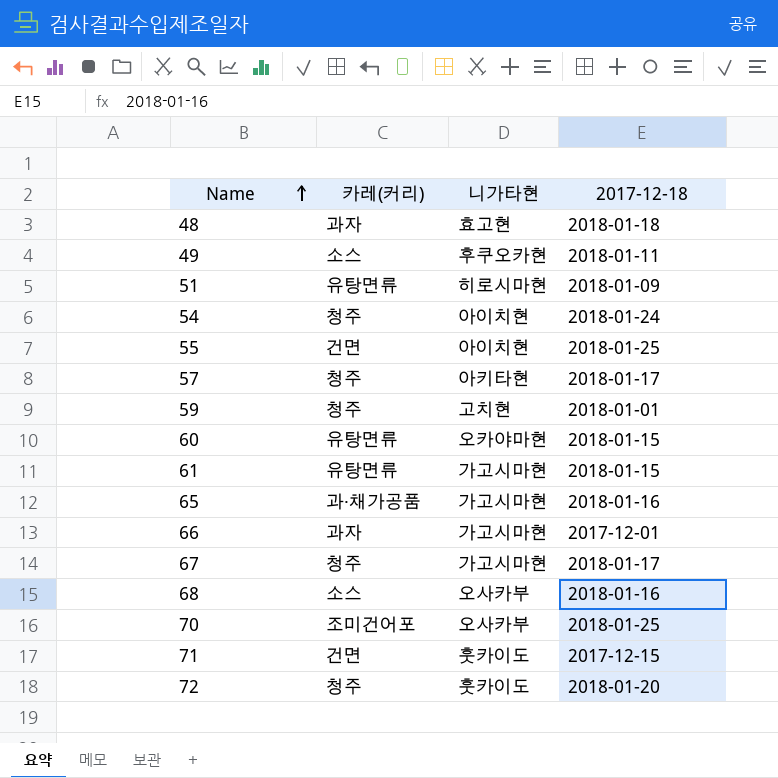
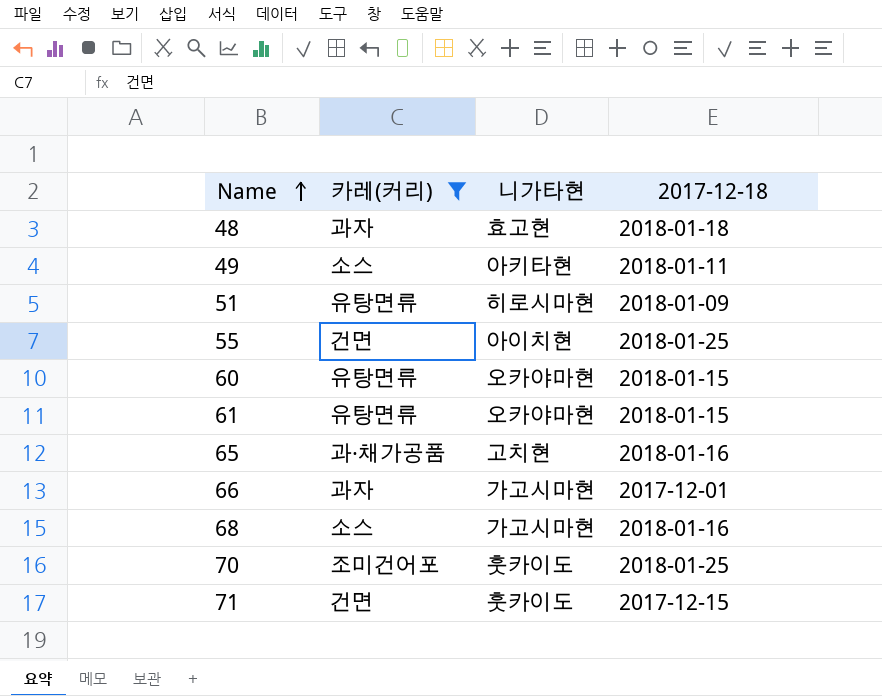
filter: none -> 카레(커리) != 청주
49 | 니가타현: 후쿠오카현 -> 아키타현
61 | 니가타현: 가고시마현 -> 오카야마현
65 | 니가타현: 가고시마현 -> 고치현
68 | 니가타현: 오사카부 -> 가고시마현
70 | 니가타현: 오사카부 -> 훗카이도

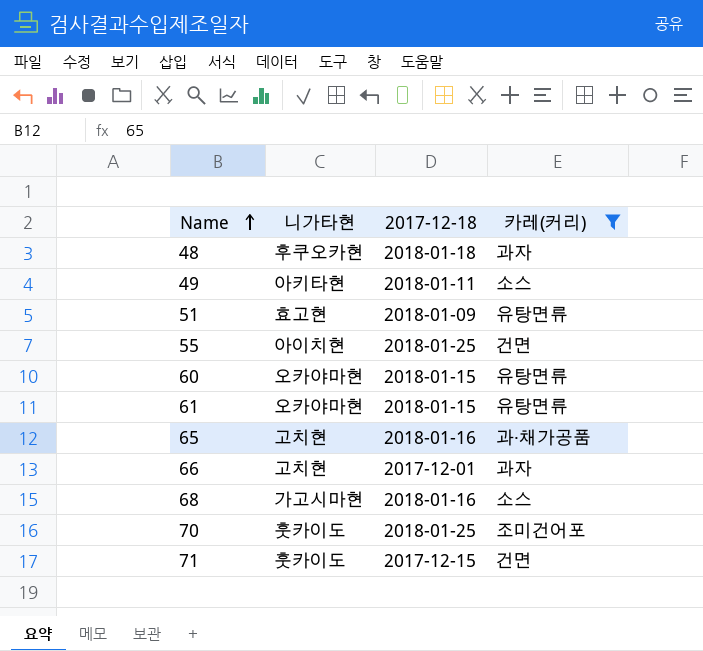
column 카레(커리) | position: 2 -> 4
48 | 니가타현: 효고현 -> 후쿠오카현
51 | 니가타현: 히로시마현 -> 효고현
66 | 니가타현: 가고시마현 -> 고치현

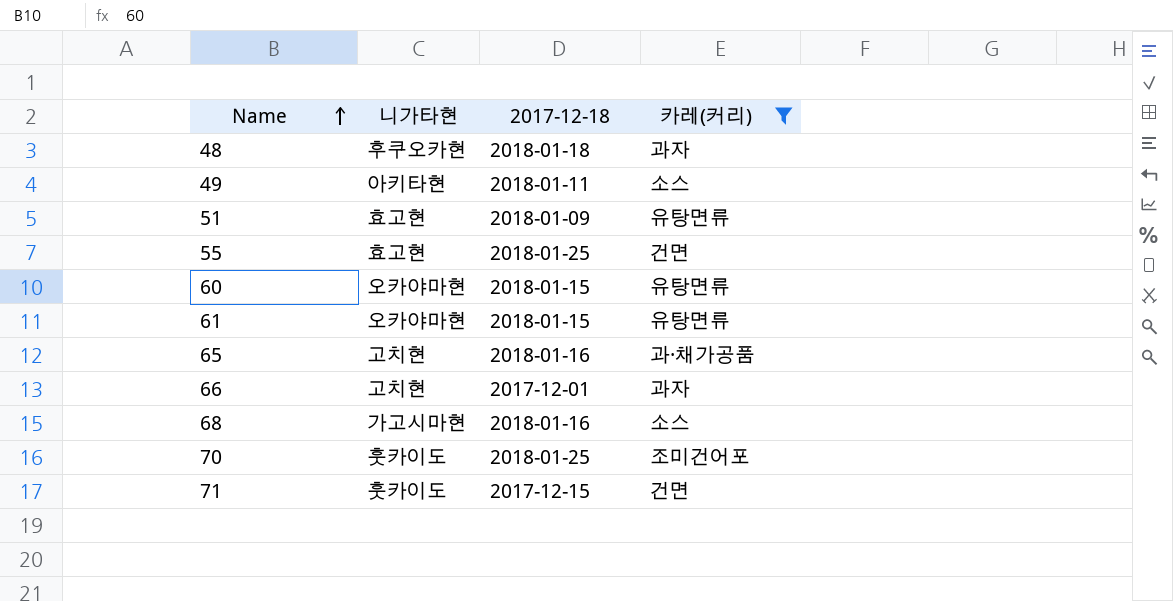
55 | 니가타현: 아이치현 -> 효고현

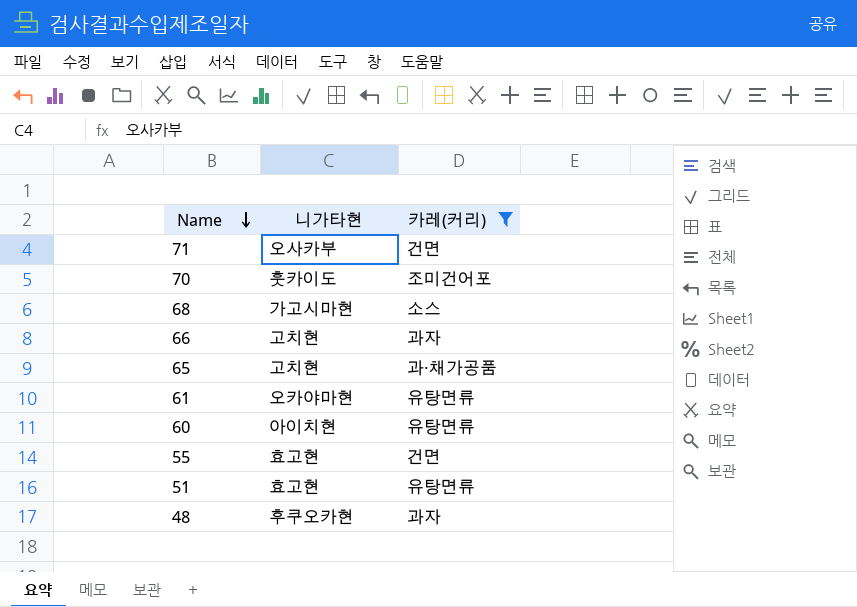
row order: Name ascending -> Name descending
column 2017-12-18 | position: 3 -> none
row 49: 아키타현 | 2018-01-11 | 소스 -> none
71 | 니가타현: 훗카이도 -> 오사카부
60 | 니가타현: 오카야마현 -> 아이치현

